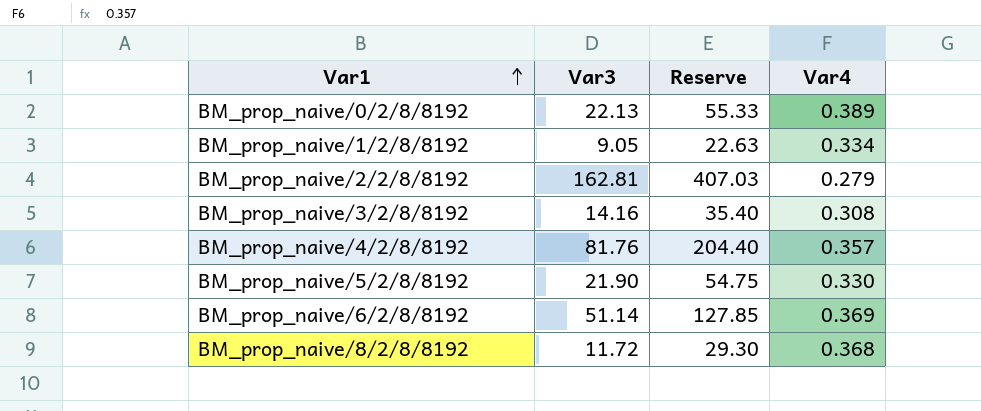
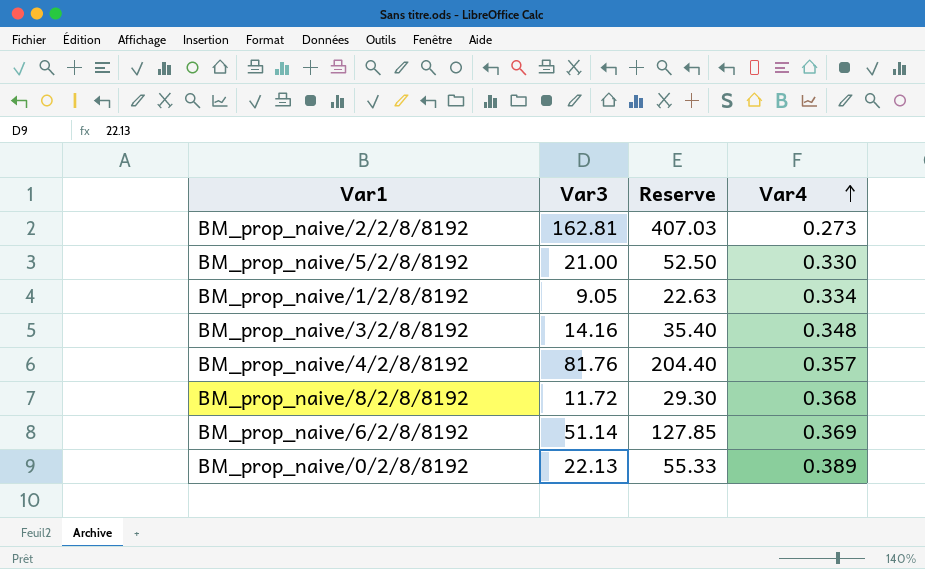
row order: Var1 ascending -> Var4 ascending
BM_prop_naive/2/2/8/8192 | Var4: 0.279 -> 0.273
BM_prop_naive/5/2/8/8192 | Var3: 21.90 -> 21.00
BM_prop_naive/5/2/8/8192 | Reserve: 54.75 -> 52.50
BM_prop_naive/3/2/8/8192 | Var4: 0.308 -> 0.348

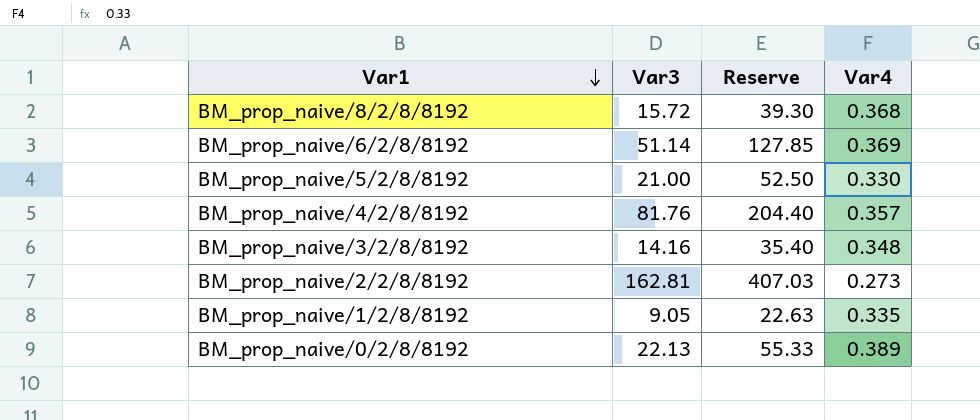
row order: Var4 ascending -> Var1 descending
BM_prop_naive/8/2/8/8192 | Var3: 11.72 -> 15.72
BM_prop_naive/8/2/8/8192 | Reserve: 29.30 -> 39.30
BM_prop_naive/1/2/8/8192 | Var4: 0.334 -> 0.335

